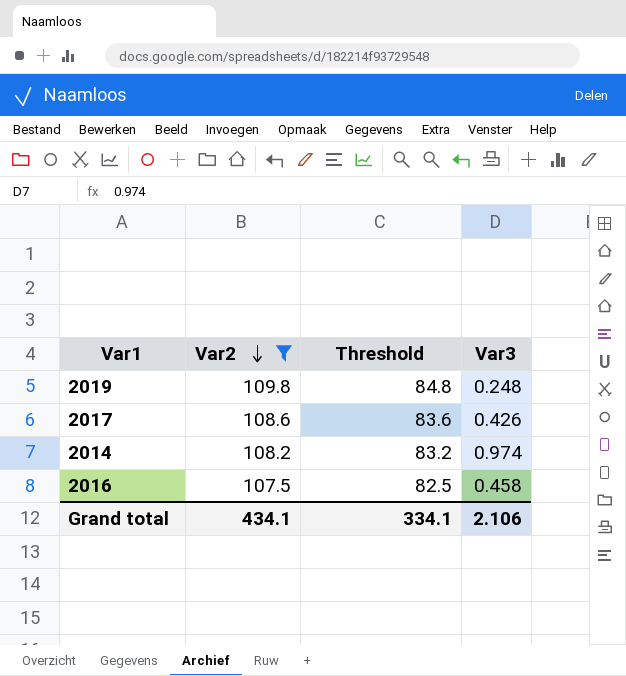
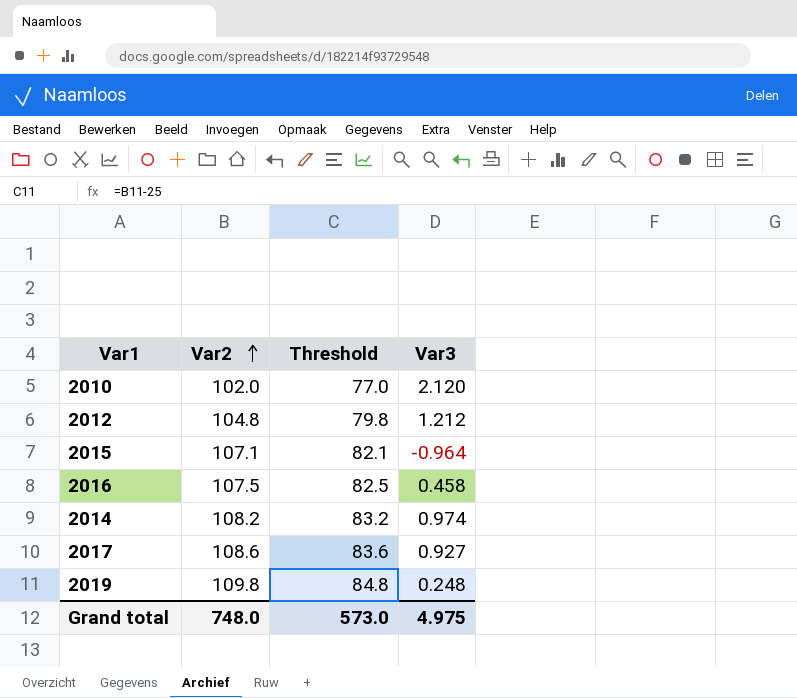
filter: Var2 >= 107.5 -> none
row order: Var2 descending -> Var2 ascending
2017 | Var3: 0.426 -> 0.927
Grand total | Var2: 434.1 -> 748.0
Grand total | Threshold: 334.1 -> 573.0
Grand total | Var3: 2.106 -> 4.975

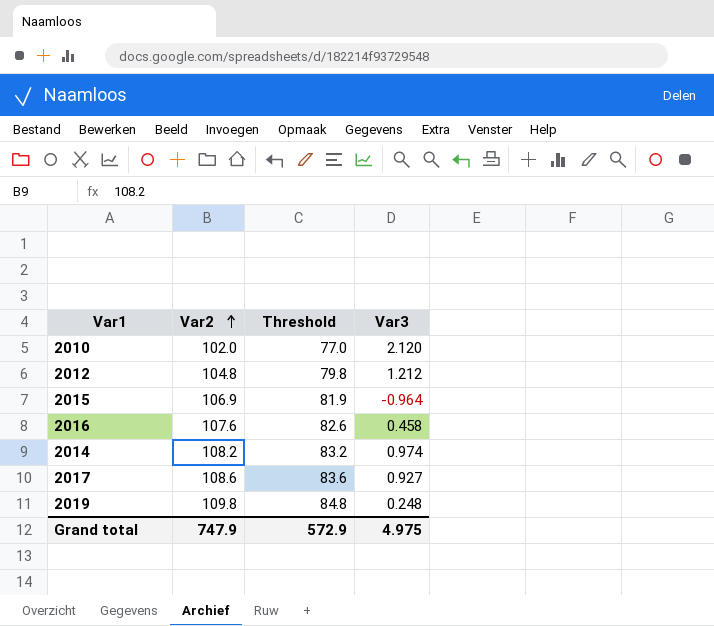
2015 | Var2: 107.1 -> 106.9
2015 | Threshold: 82.1 -> 81.9
2016 | Var2: 107.5 -> 107.6
2016 | Threshold: 82.5 -> 82.6
Grand total | Var2: 748.0 -> 747.9
Grand total | Threshold: 573.0 -> 572.9

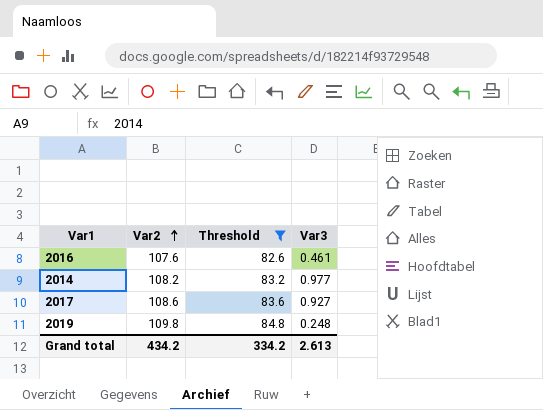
filter: none -> Threshold >= 82.6
2016 | Var3: 0.458 -> 0.461
2014 | Var3: 0.974 -> 0.977
Grand total | Var2: 747.9 -> 434.2
Grand total | Threshold: 572.9 -> 334.2
Grand total | Var3: 4.975 -> 2.613

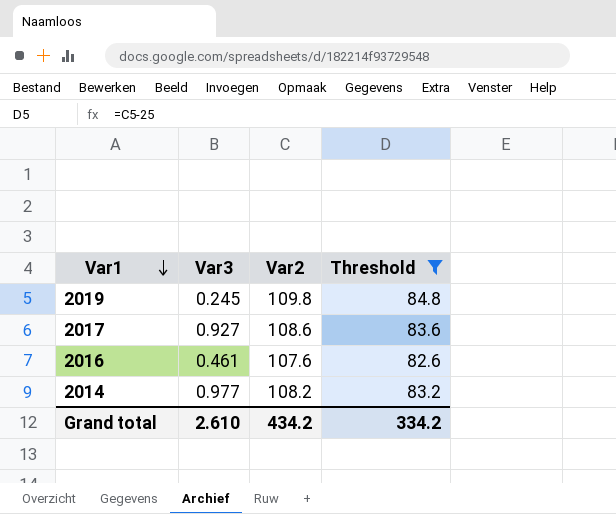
row order: Var2 ascending -> Var1 descending
column Var3 | position: 4 -> 2
2019 | Var3: 0.248 -> 0.245
Grand total | Var3: 2.613 -> 2.610

